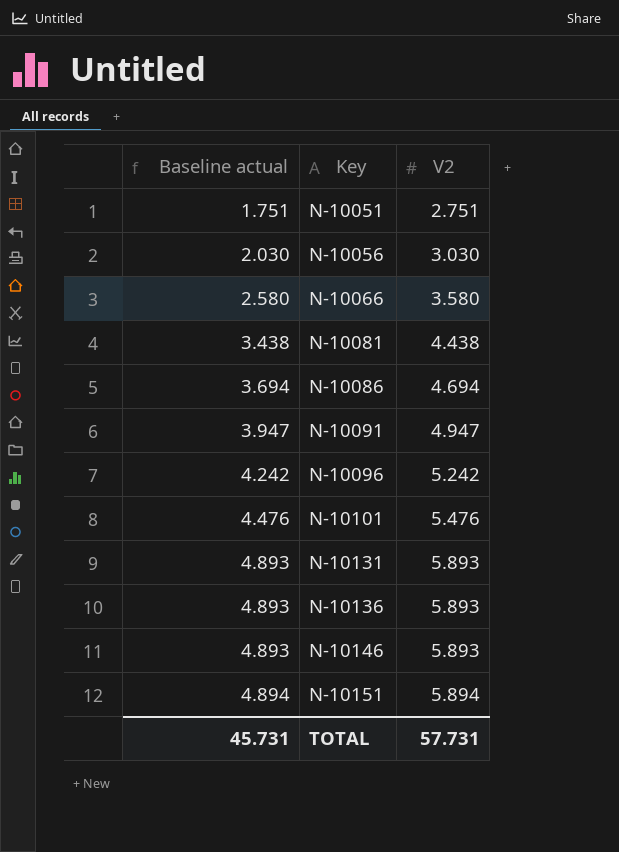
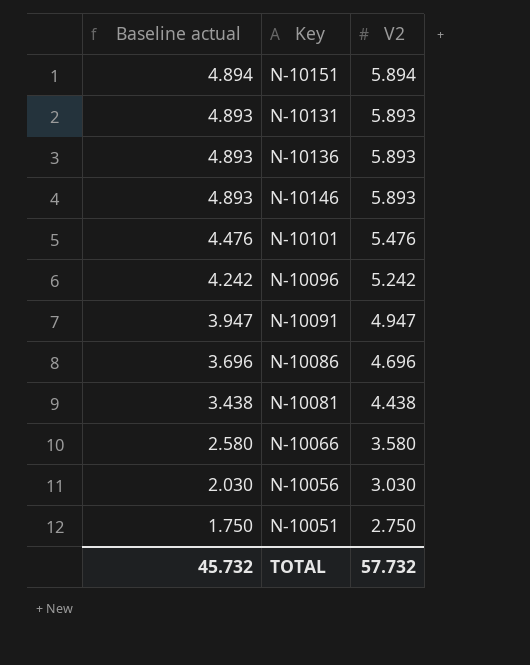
row order: Baseline actual ascending -> Baseline actual descending
N-10086 | Baseline actual: 3.694 -> 3.696
N-10086 | V2: 4.694 -> 4.696
N-10051 | Baseline actual: 1.751 -> 1.750
N-10051 | V2: 2.751 -> 2.750
TOTAL | Baseline actual: 45.731 -> 45.732
TOTAL | V2: 57.731 -> 57.732

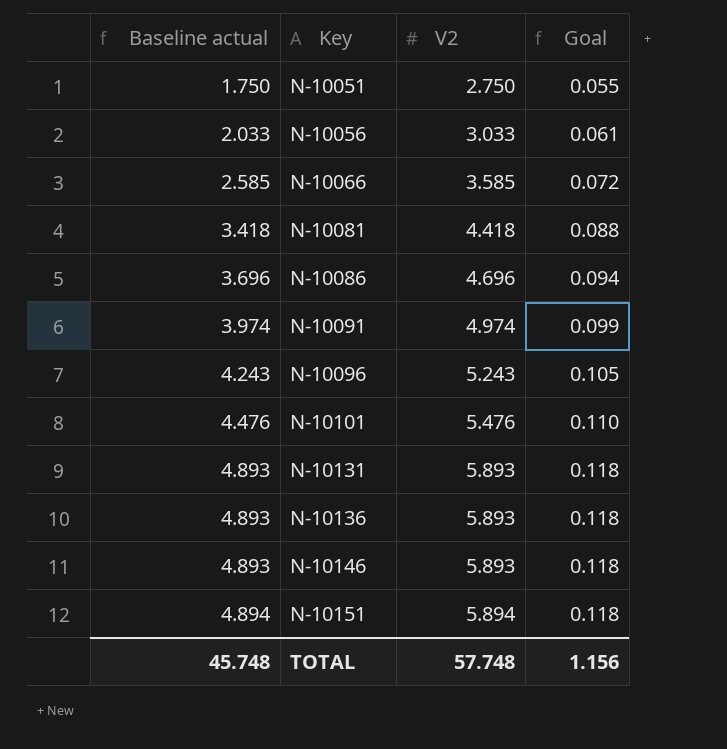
row order: Baseline actual descending -> Baseline actual ascending
column Goal | formula: none -> [V2] * 0.02
N-10056 | Baseline actual: 2.030 -> 2.033
N-10056 | V2: 3.030 -> 3.033
N-10066 | Baseline actual: 2.580 -> 2.585
N-10066 | V2: 3.580 -> 3.585
N-10081 | Baseline actual: 3.438 -> 3.418
N-10081 | V2: 4.438 -> 4.418
N-10091 | Baseline actual: 3.947 -> 3.974
N-10091 | V2: 4.947 -> 4.974
N-10096 | Baseline actual: 4.242 -> 4.243
N-10096 | V2: 5.242 -> 5.243
TOTAL | Baseline actual: 45.732 -> 45.748
TOTAL | V2: 57.732 -> 57.748

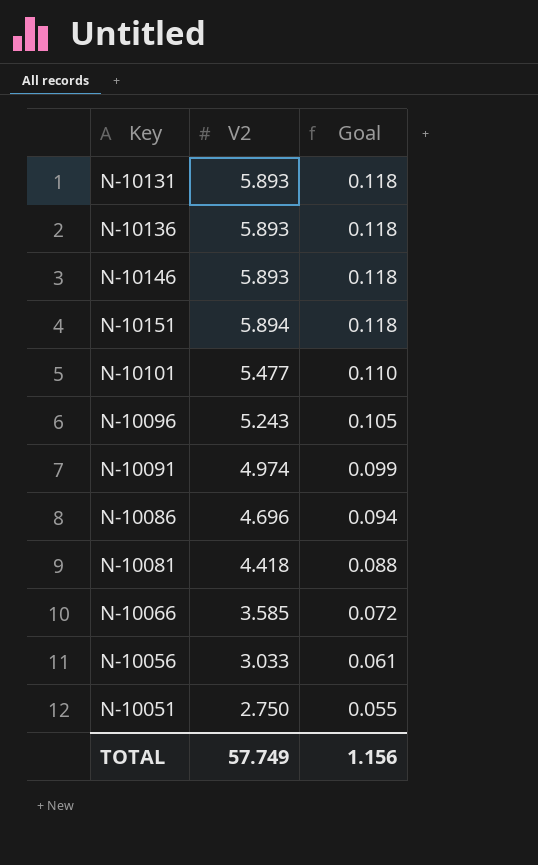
row order: Baseline actual ascending -> Goal descending
column Baseline actual | formula: [V2] - 1 -> none
N-10101 | V2: 5.476 -> 5.477
TOTAL | V2: 57.748 -> 57.749

